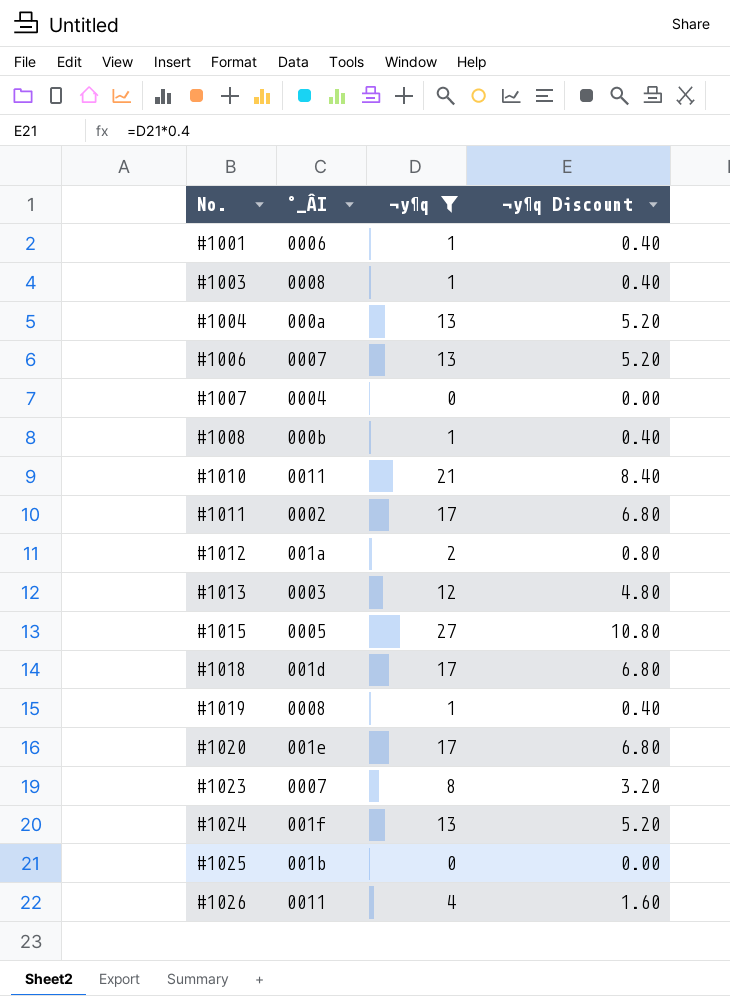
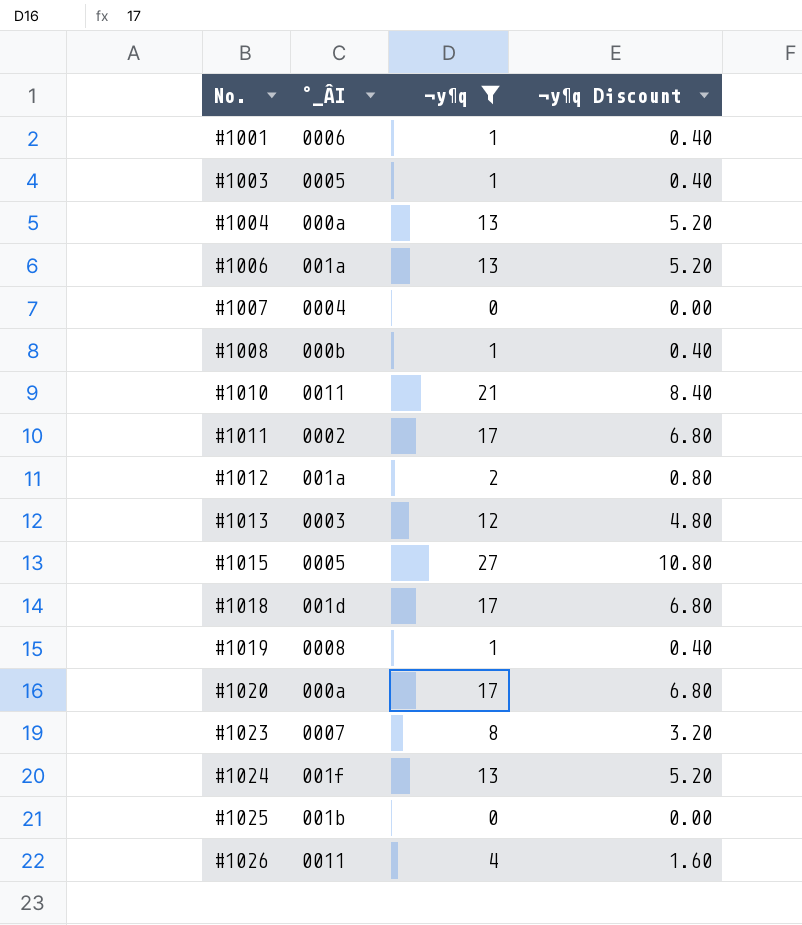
#1003 | °_ÂI: 0008 -> 0005
#1006 | °_ÂI: 0007 -> 001a
#1020 | °_ÂI: 001e -> 000a

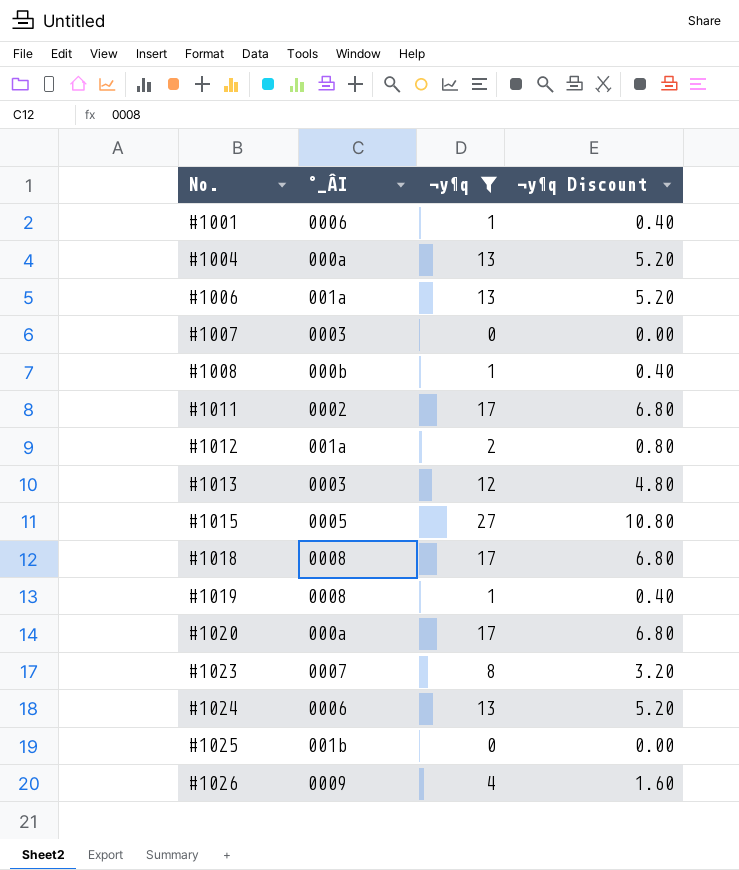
row #1003: 0005 | 1 | 0.40 -> none
row #1010: 0011 | 21 | 8.40 -> none
#1007 | °_ÂI: 0004 -> 0003
#1018 | °_ÂI: 001d -> 0008
#1024 | °_ÂI: 001f -> 0006
#1026 | °_ÂI: 0011 -> 0009

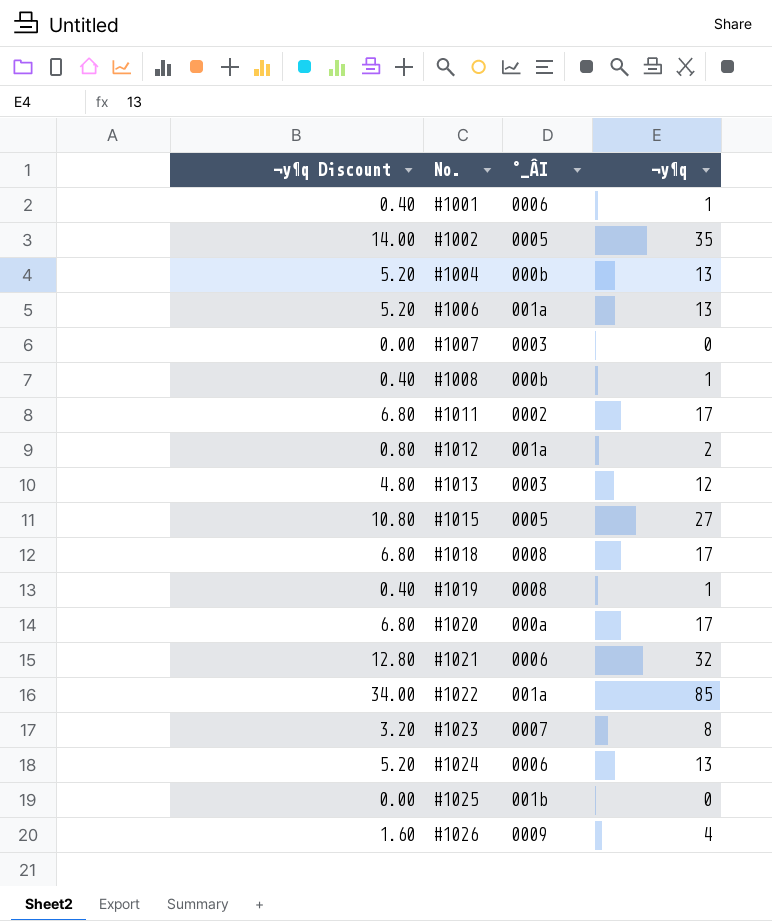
filter: ¬y¶q <= 27 -> none
column ¬y¶q Discount | position: 4 -> 1
#1004 | °_ÂI: 000a -> 000b

